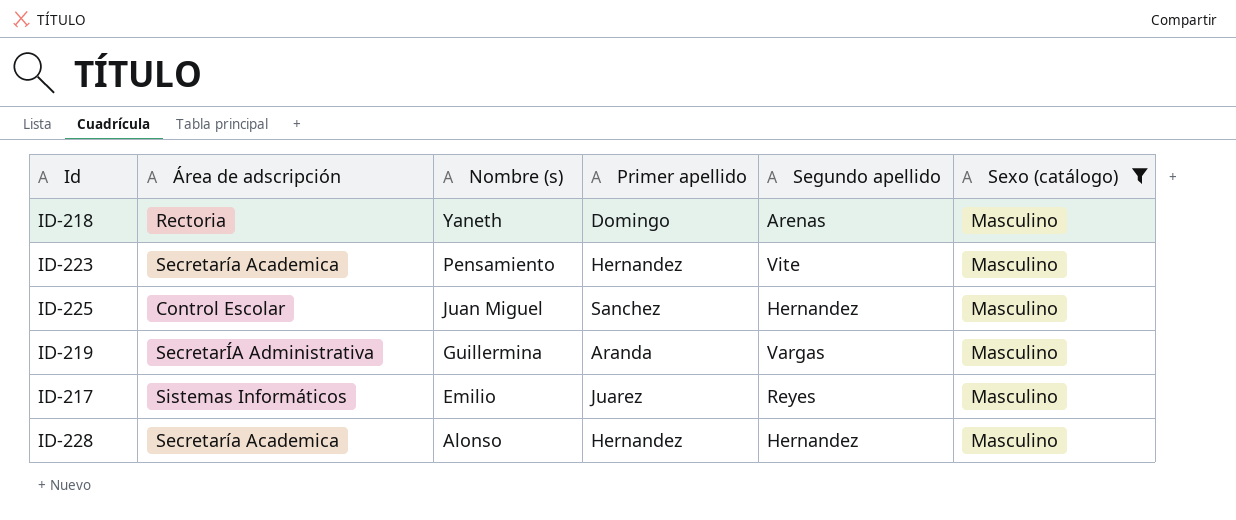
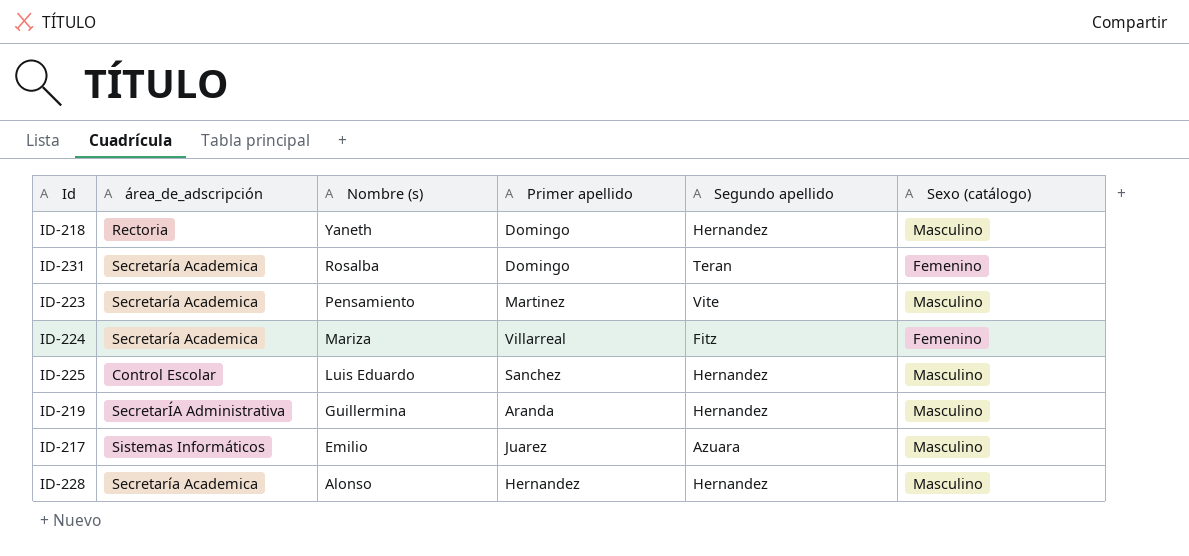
filter: Sexo (catálogo) = Masculino -> none
column name: Área de adscripción -> área_de_adscripción
ID-218 | Segundo apellido: Arenas -> Hernandez
ID-223 | Primer apellido: Hernandez -> Martinez
ID-225 | Nombre (s): Juan Miguel -> Luis Eduardo
ID-219 | Segundo apellido: Vargas -> Hernandez
ID-217 | Segundo apellido: Reyes -> Azuara

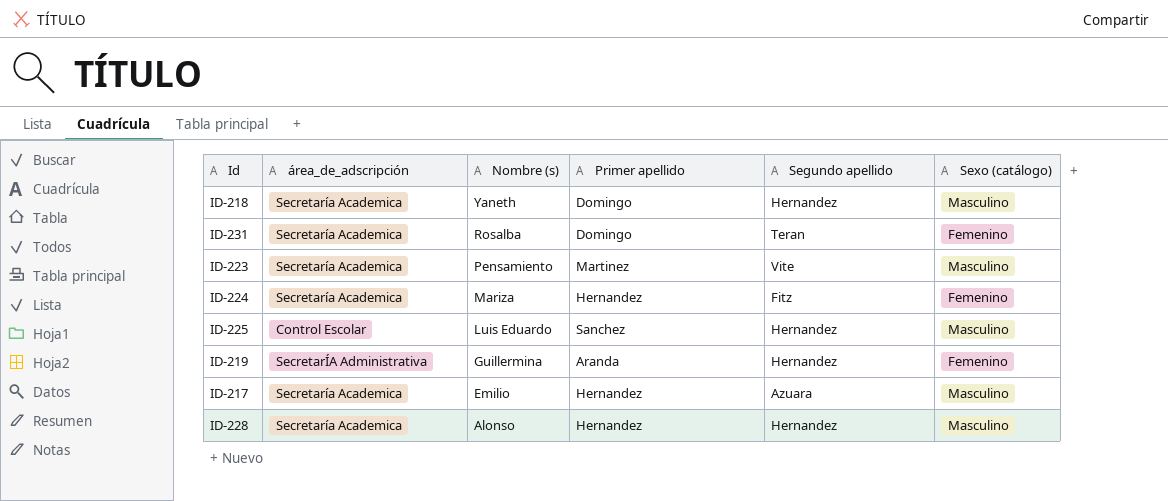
ID-218 | área_de_adscripción: Rectoria -> Secretaría Academica
ID-224 | Primer apellido: Villarreal -> Hernandez
ID-219 | Sexo (catálogo): Masculino -> Femenino
ID-217 | área_de_adscripción: Sistemas Informáticos -> Secretaría Academica
ID-217 | Primer apellido: Juarez -> Hernandez

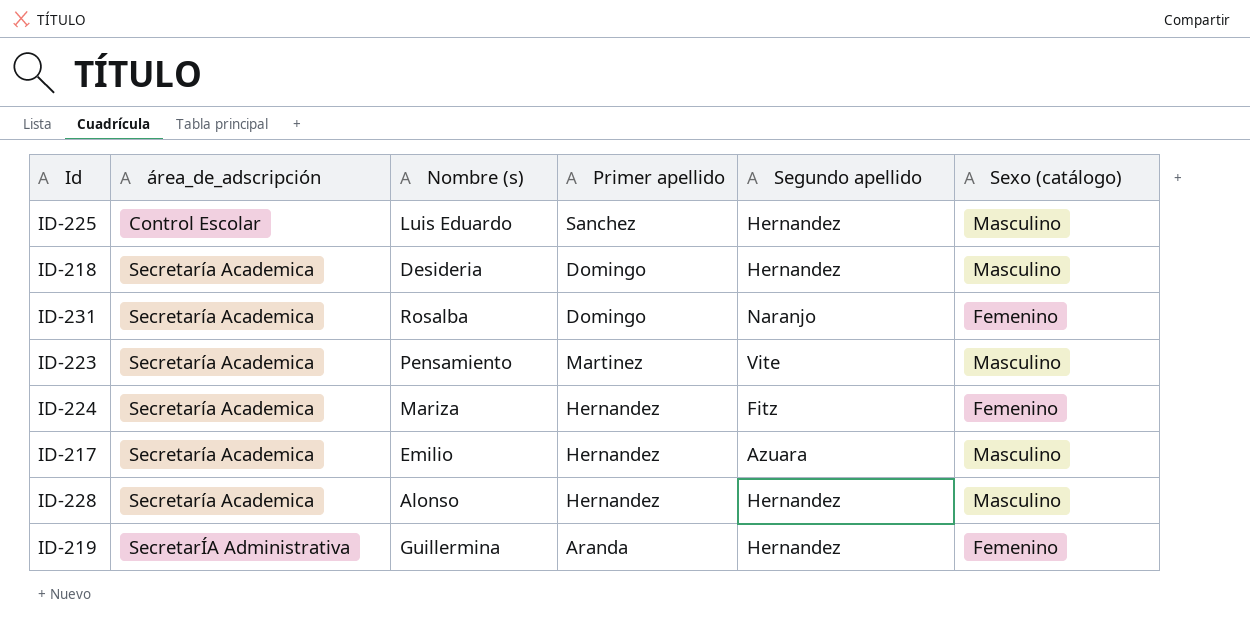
row order: Nombre (s) descending -> área_de_adscripción ascending
ID-218 | Nombre (s): Yaneth -> Desideria
ID-231 | Segundo apellido: Teran -> Naranjo

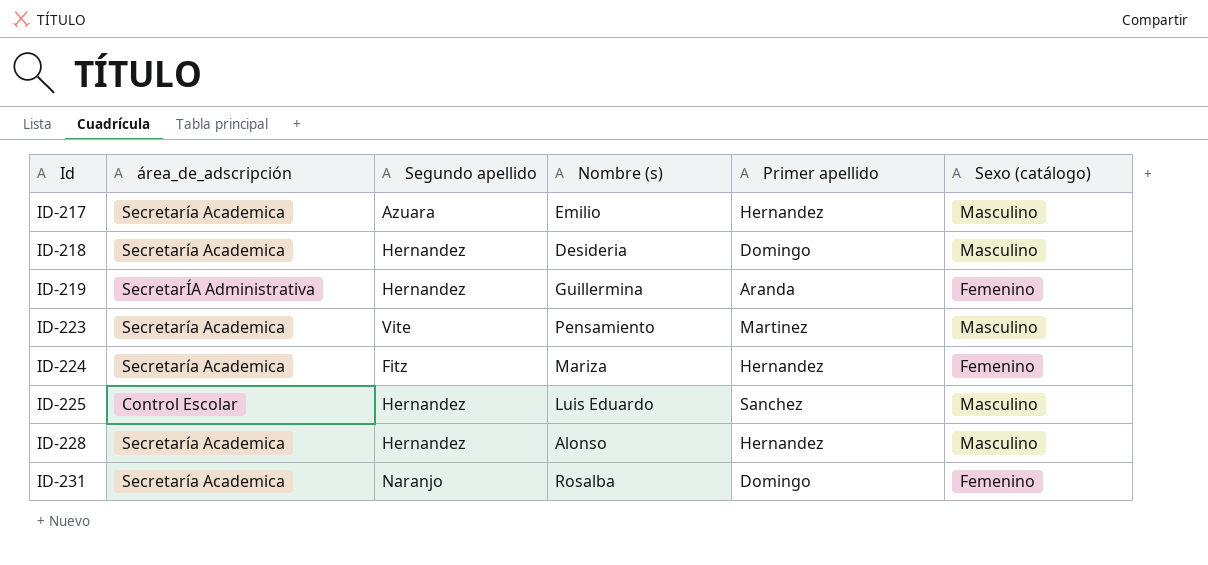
row order: área_de_adscripción ascending -> Id ascending
column Segundo apellido | position: 5 -> 3

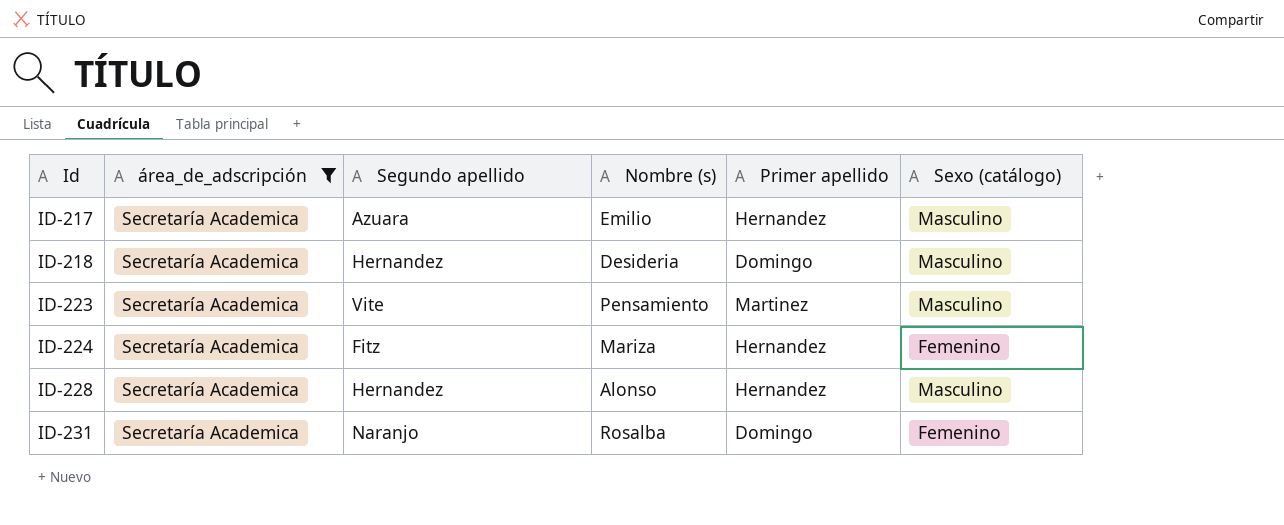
filter: none -> área_de_adscripción = Secretaría Academica

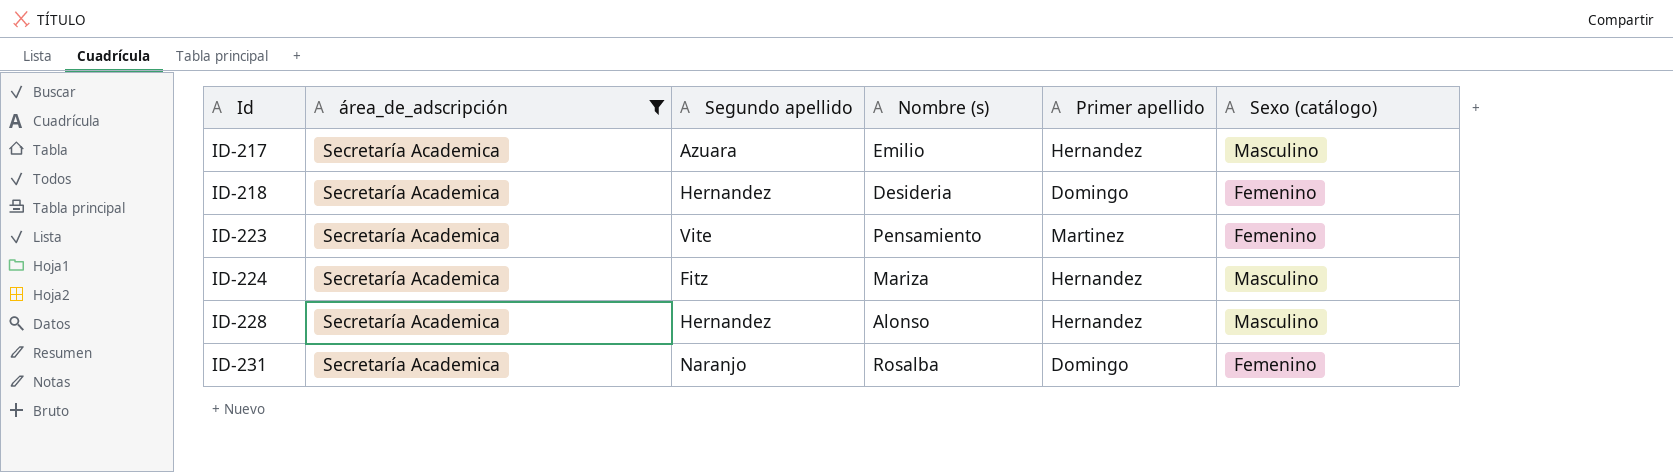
ID-218 | Sexo (catálogo): Masculino -> Femenino
ID-223 | Sexo (catálogo): Masculino -> Femenino
ID-224 | Sexo (catálogo): Femenino -> Masculino

